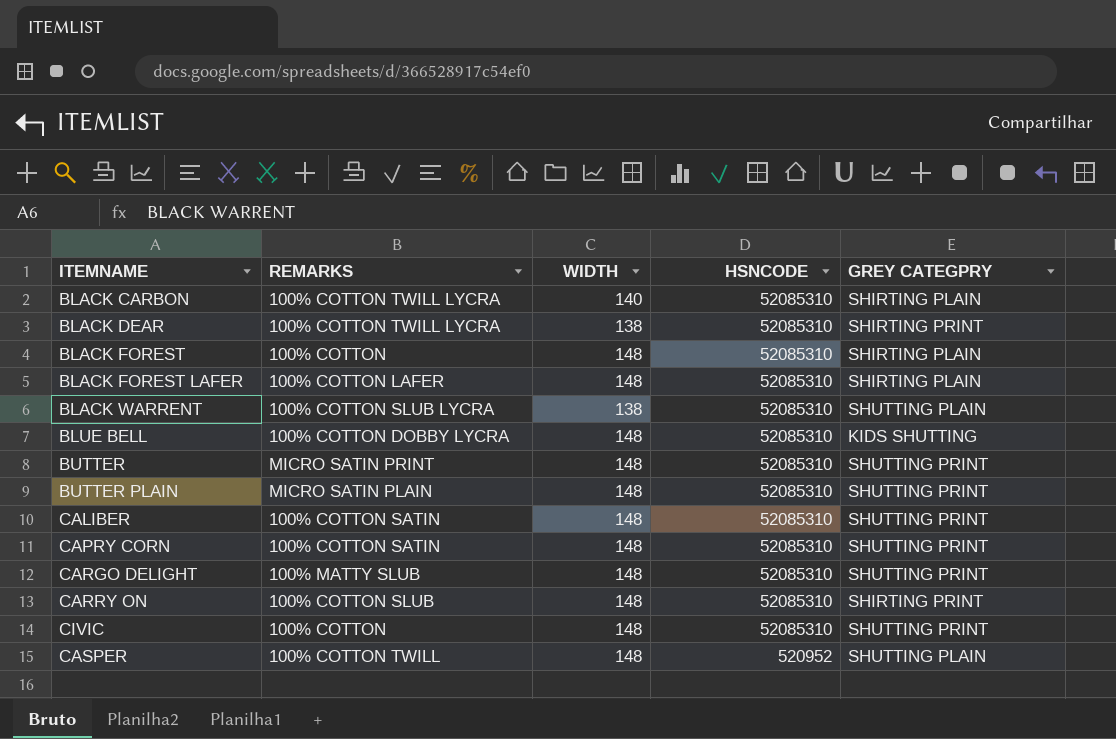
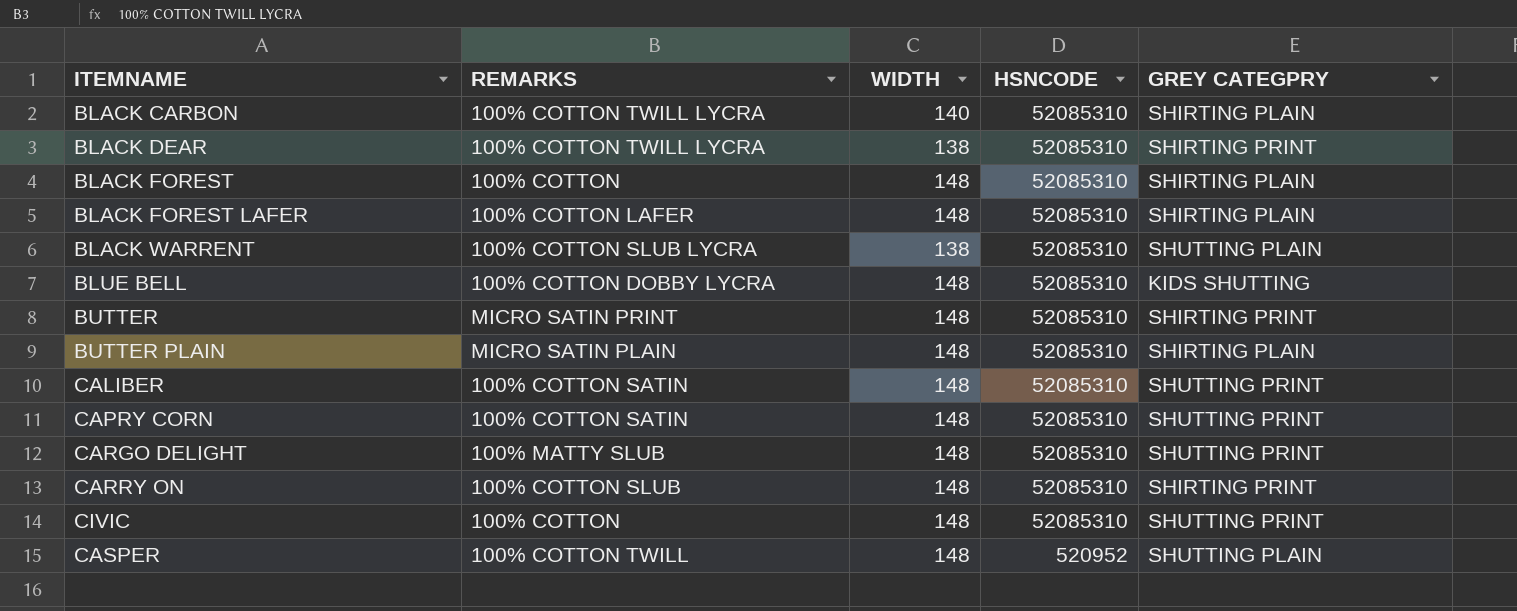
BUTTER | GREY CATEGPRY: SHUTTING PRINT -> SHIRTING PRINT
BUTTER PLAIN | GREY CATEGPRY: SHUTTING PRINT -> SHIRTING PLAIN

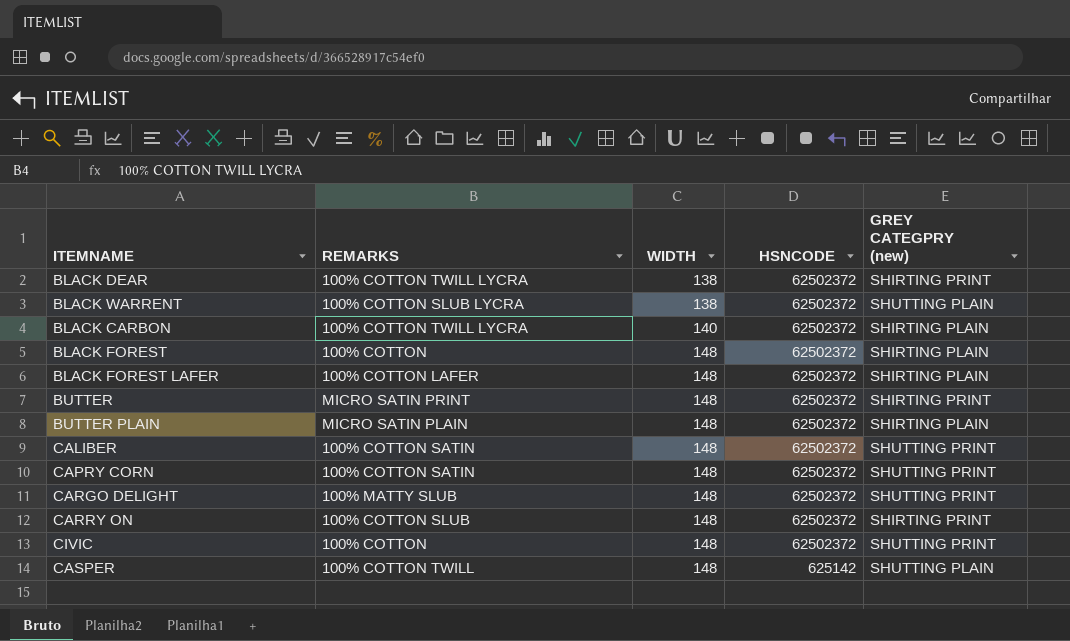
row order: HSNCODE descending -> WIDTH ascending
column name: GREY CATEGPRY -> GREY CATEGPRY (new)
row BLUE BELL: 100% COTTON DOBBY LYCRA | 148 | 52085310 | KIDS SHUTTING -> none
BLACK DEAR | HSNCODE: 52085310 -> 62502372
BLACK WARRENT | HSNCODE: 52085310 -> 62502372
BLACK CARBON | HSNCODE: 52085310 -> 62502372
BLACK FOREST | HSNCODE: 52085310 -> 62502372
BLACK FOREST LAFER | HSNCODE: 52085310 -> 62502372
BUTTER | HSNCODE: 52085310 -> 62502372
BUTTER PLAIN | HSNCODE: 52085310 -> 62502372
CALIBER | HSNCODE: 52085310 -> 62502372
CAPRY CORN | HSNCODE: 52085310 -> 62502372
CARGO DELIGHT | HSNCODE: 52085310 -> 62502372
CARRY ON | HSNCODE: 52085310 -> 62502372
CIVIC | HSNCODE: 52085310 -> 62502372
CASPER | HSNCODE: 520952 -> 625142

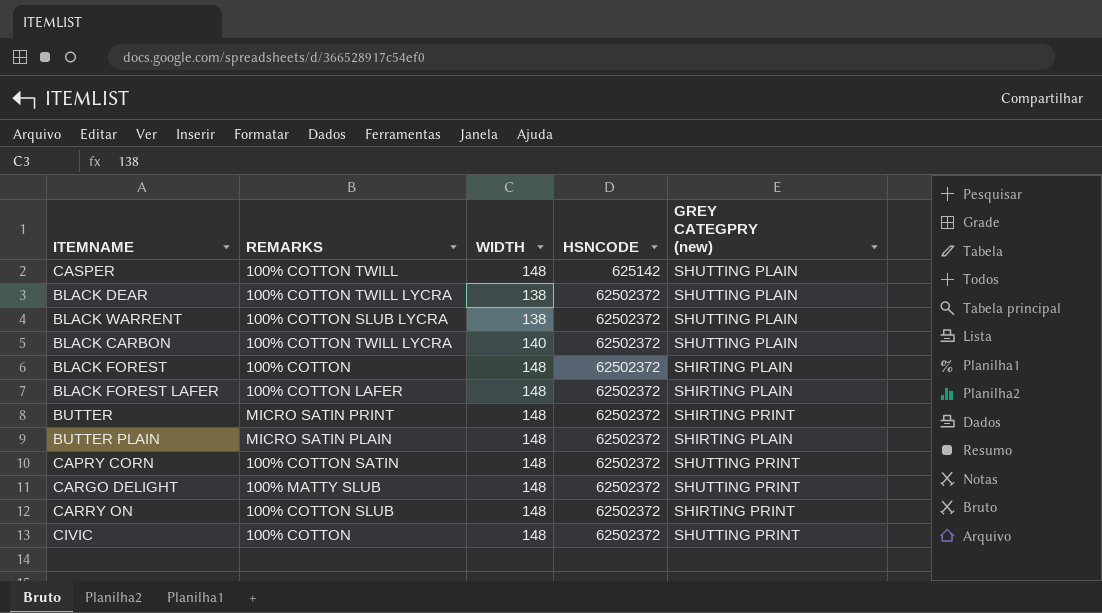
row order: WIDTH ascending -> HSNCODE ascending
row CALIBER: 100% COTTON SATIN | 148 | 62502372 | SHUTTING PRINT -> none
BLACK DEAR | GREY CATEGPRY (new): SHIRTING PRINT -> SHUTTING PLAIN
BLACK CARBON | GREY CATEGPRY (new): SHIRTING PLAIN -> SHUTTING PLAIN

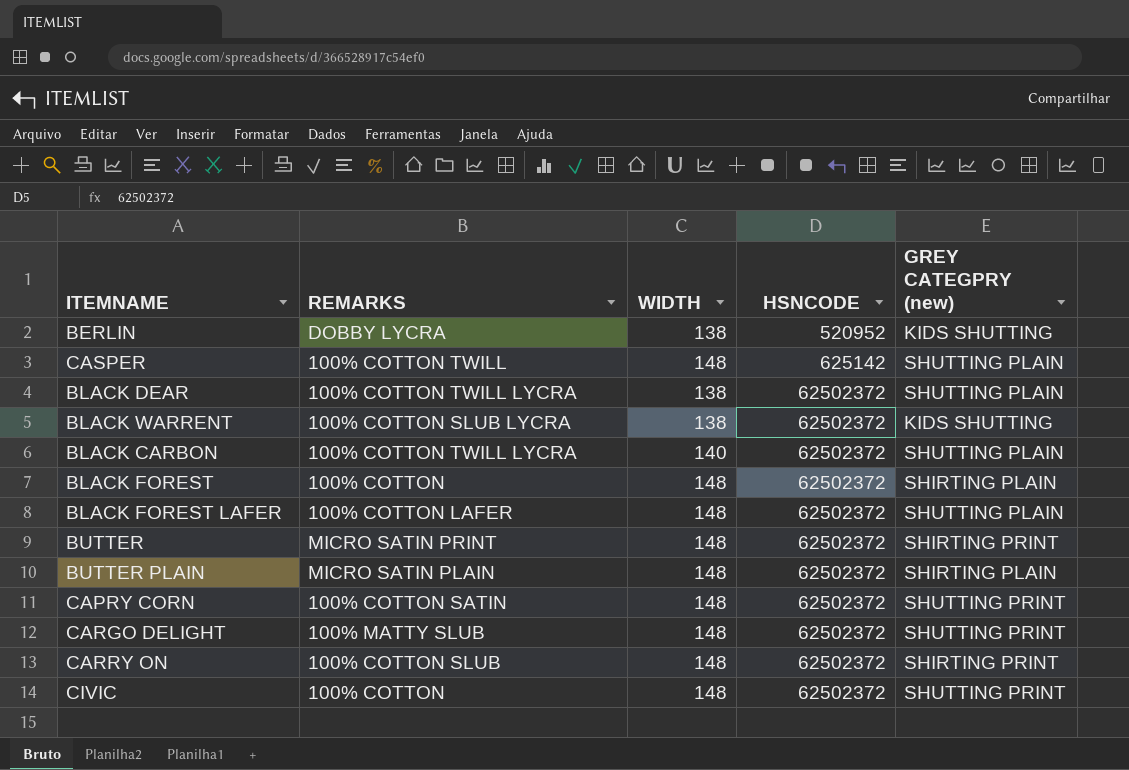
row BERLIN: none -> DOBBY LYCRA | 138 | 520952 | KIDS SHUTTING
BLACK WARRENT | GREY CATEGPRY (new): SHUTTING PLAIN -> KIDS SHUTTING
BLACK FOREST LAFER | GREY CATEGPRY (new): SHIRTING PLAIN -> SHUTTING PLAIN

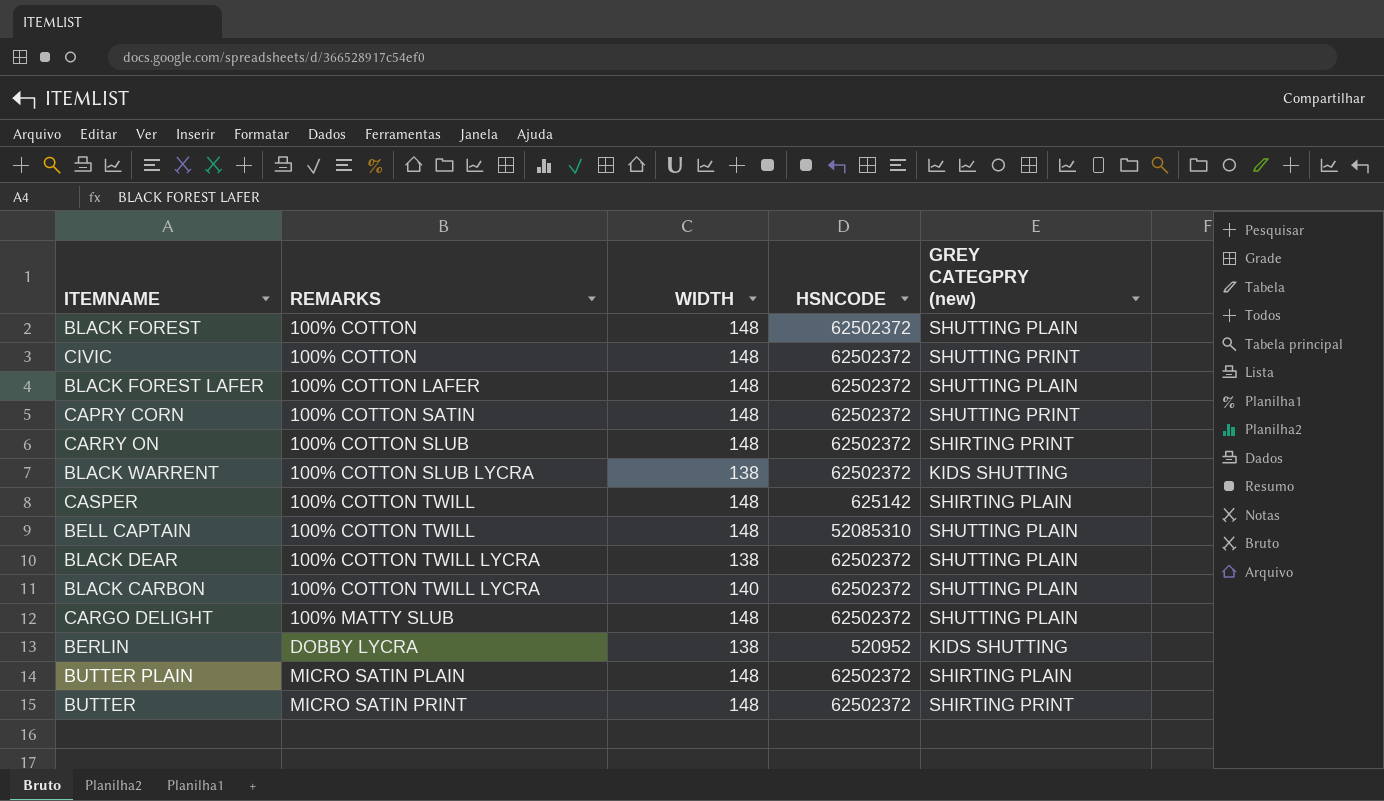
row order: HSNCODE ascending -> REMARKS ascending
BLACK FOREST | GREY CATEGPRY (new): SHIRTING PLAIN -> SHUTTING PLAIN
CASPER | GREY CATEGPRY (new): SHUTTING PLAIN -> SHIRTING PLAIN
row BELL CAPTAIN: none -> 100% COTTON TWILL | 148 | 52085310 | SHUTTING PLAIN
CARGO DELIGHT | GREY CATEGPRY (new): SHUTTING PRINT -> SHUTTING PLAIN

